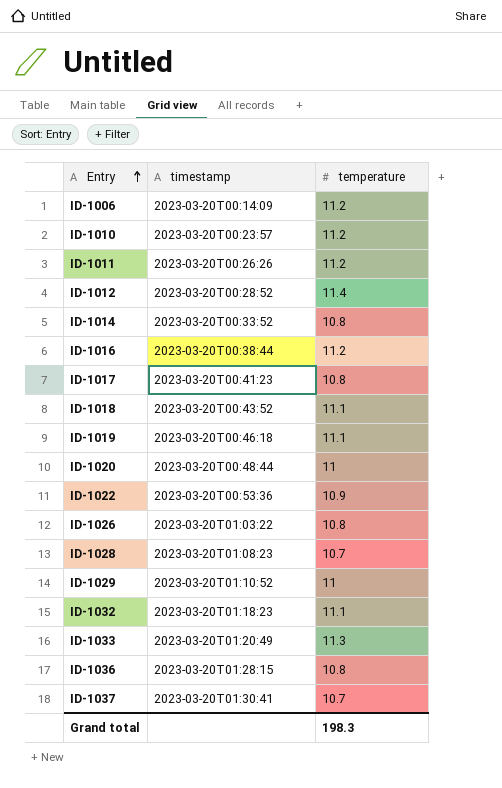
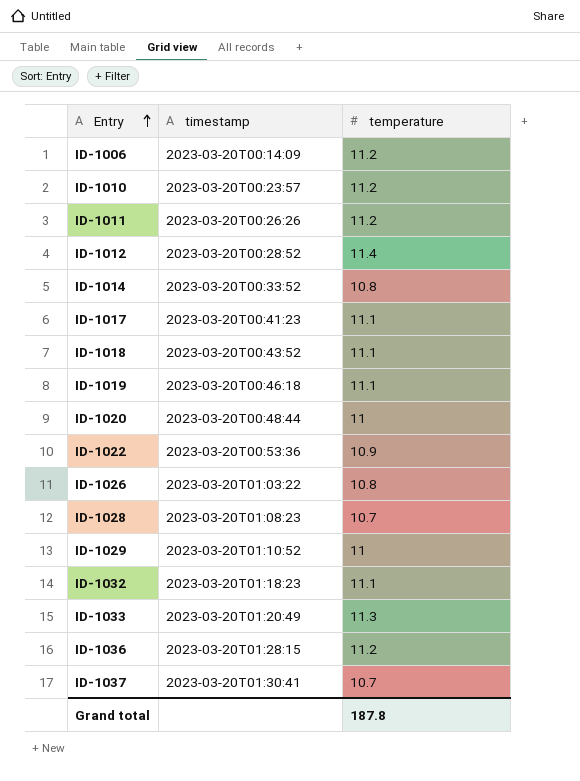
row ID-1016: 2023-03-20T00:38:44 | 11.2 -> none
ID-1017 | temperature: 10.8 -> 11.1
ID-1036 | temperature: 10.8 -> 11.2
Grand total | temperature: 198.3 -> 187.8

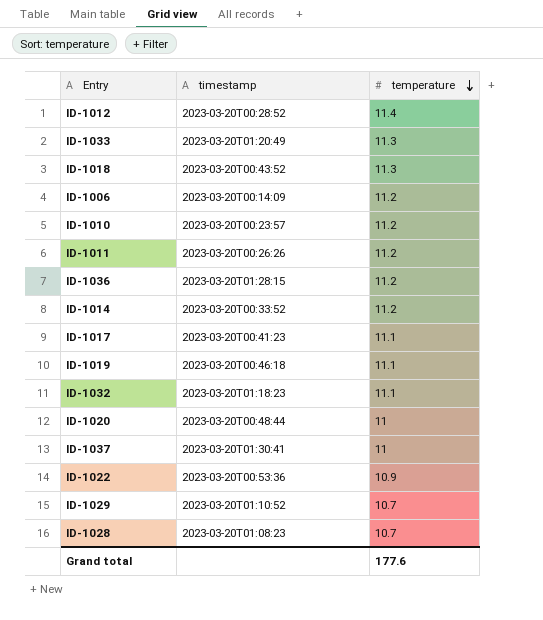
row order: Entry ascending -> temperature descending
row ID-1026: 2023-03-20T01:03:22 | 10.8 -> none
ID-1018 | temperature: 11.1 -> 11.3
ID-1014 | temperature: 10.8 -> 11.2
ID-1037 | temperature: 10.7 -> 11
ID-1029 | temperature: 11 -> 10.7
Grand total | temperature: 187.8 -> 177.6

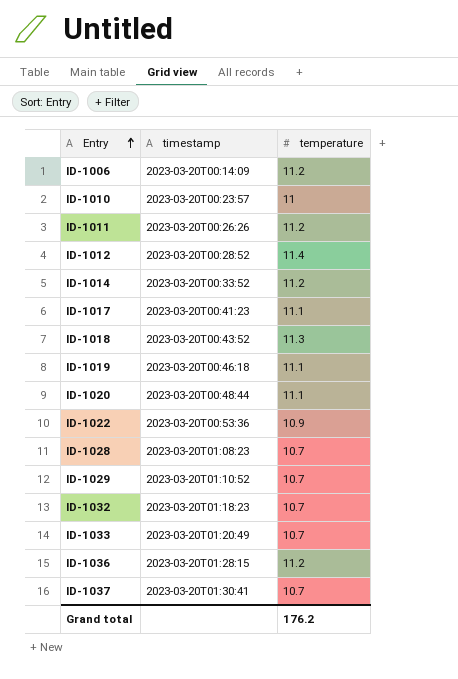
row order: temperature descending -> Entry ascending
ID-1010 | temperature: 11.2 -> 11
ID-1020 | temperature: 11 -> 11.1
ID-1032 | temperature: 11.1 -> 10.7
ID-1033 | temperature: 11.3 -> 10.7
ID-1037 | temperature: 11 -> 10.7
Grand total | temperature: 177.6 -> 176.2

